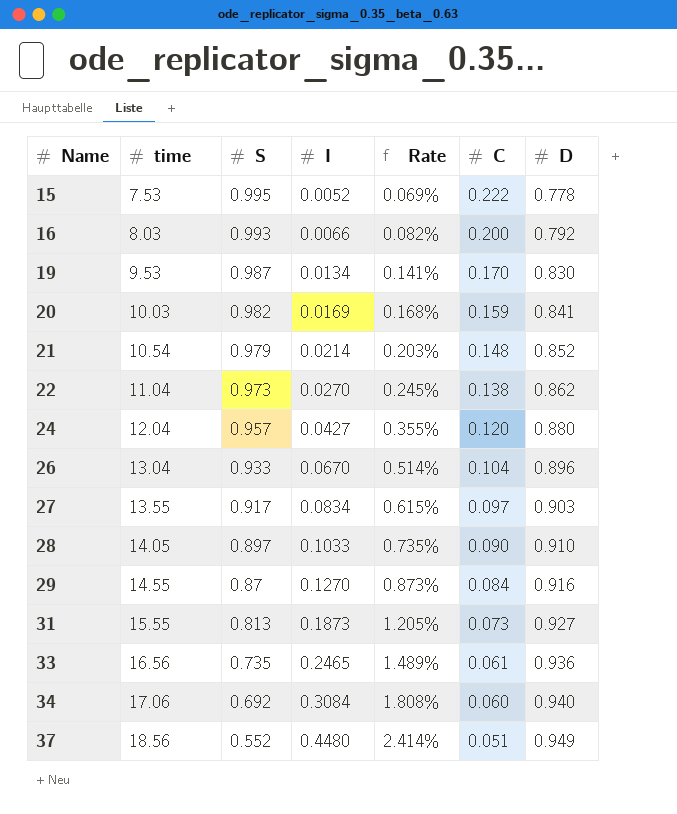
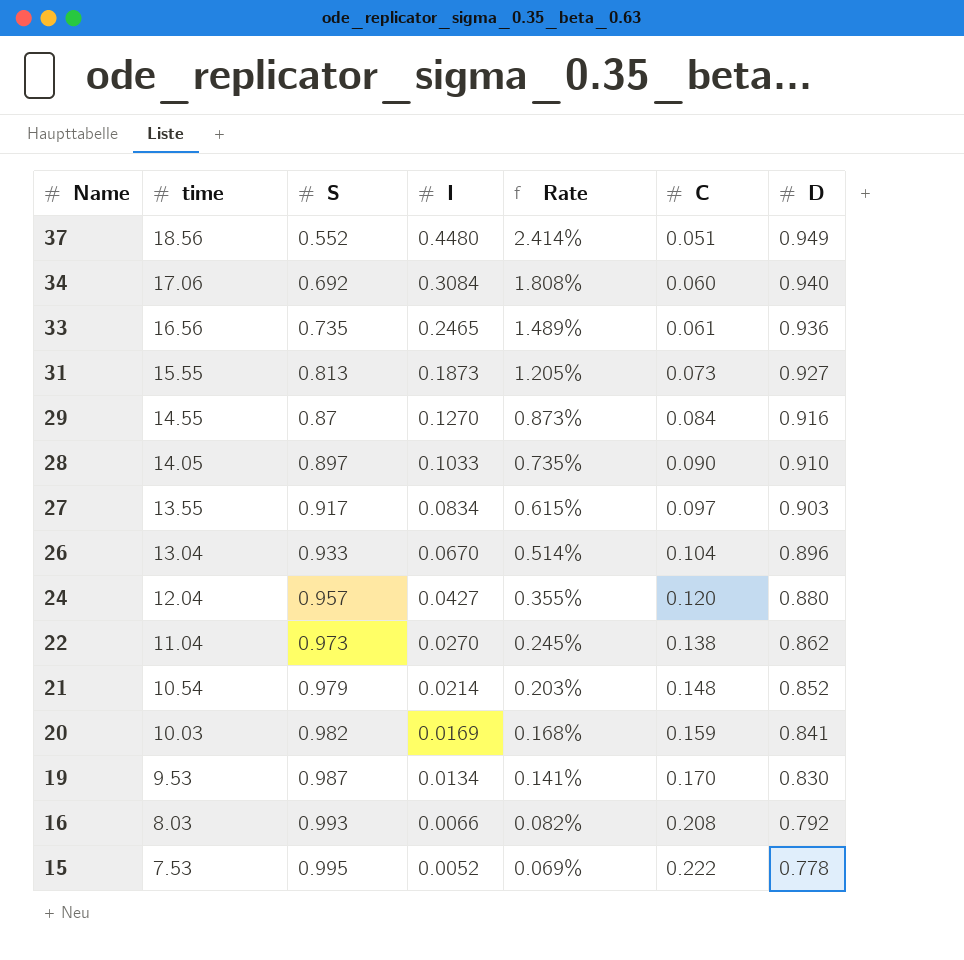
row order: Name ascending -> Name descending
16 | C: 0.200 -> 0.208

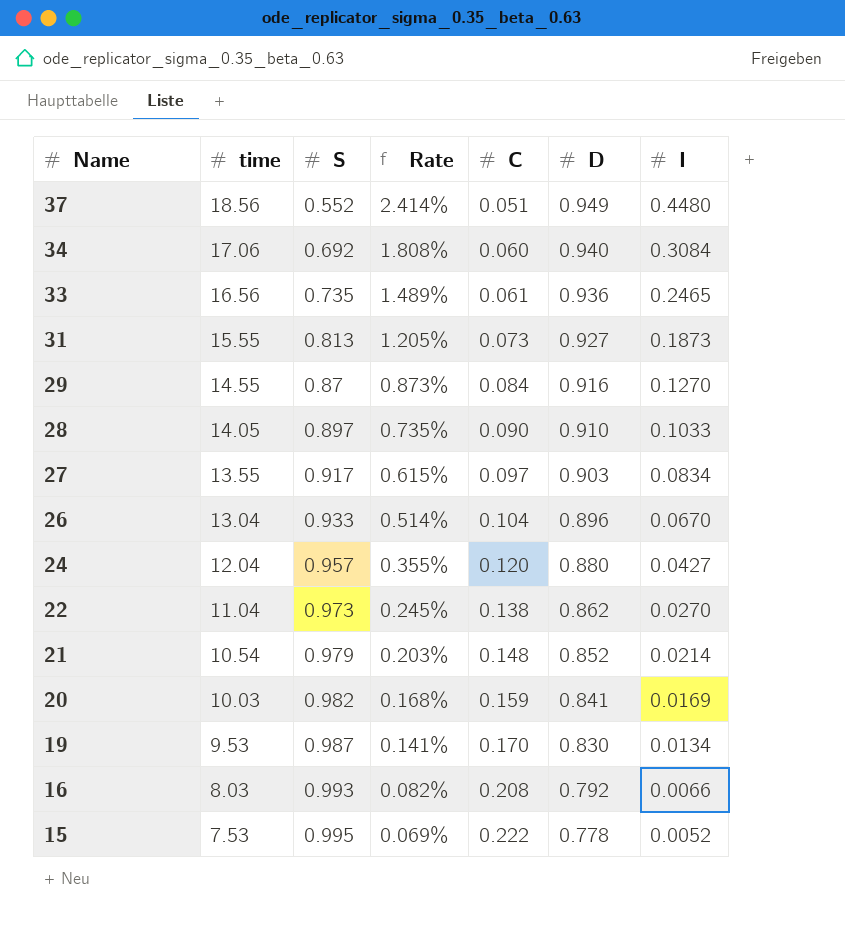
column I | position: 4 -> 7

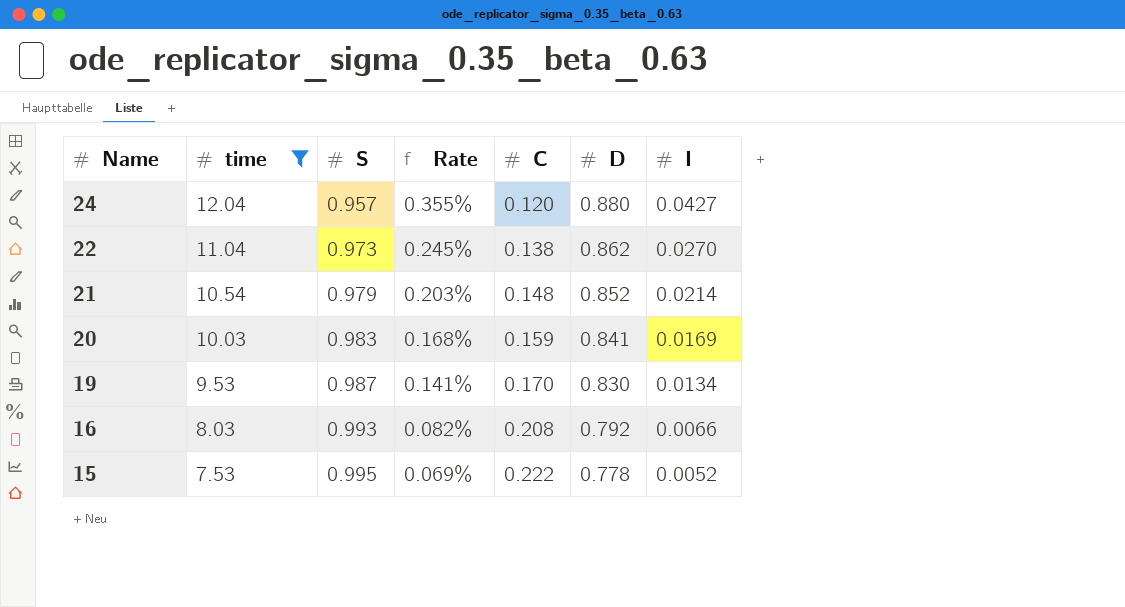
filter: none -> time <= 12.04
20 | S: 0.982 -> 0.983

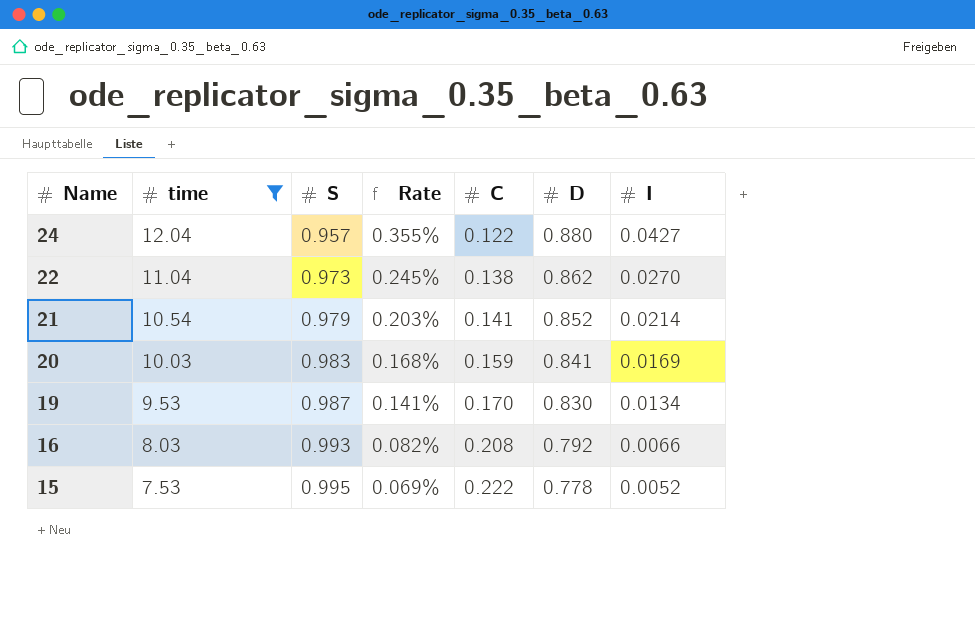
24 | C: 0.120 -> 0.122
21 | C: 0.148 -> 0.141

